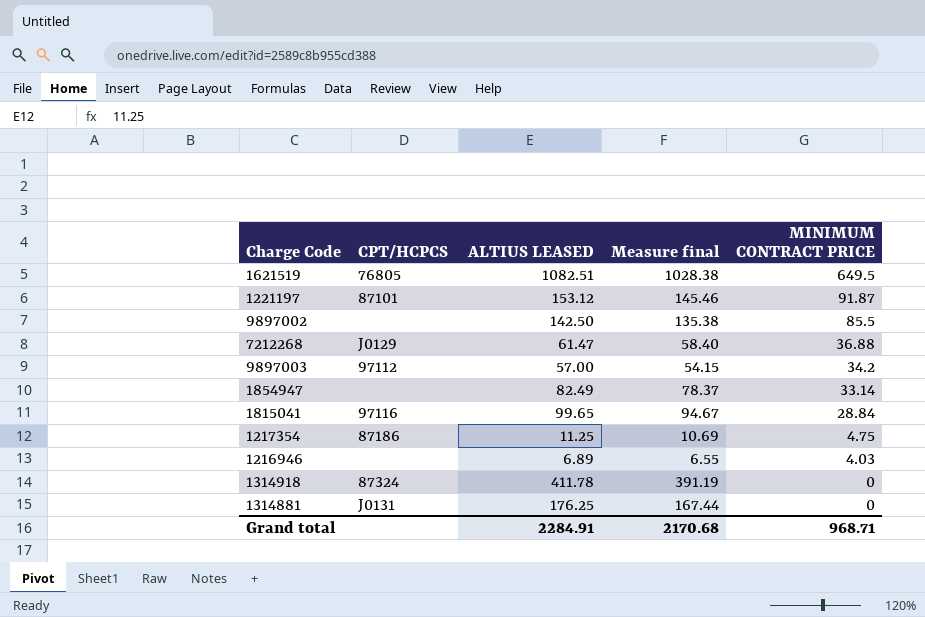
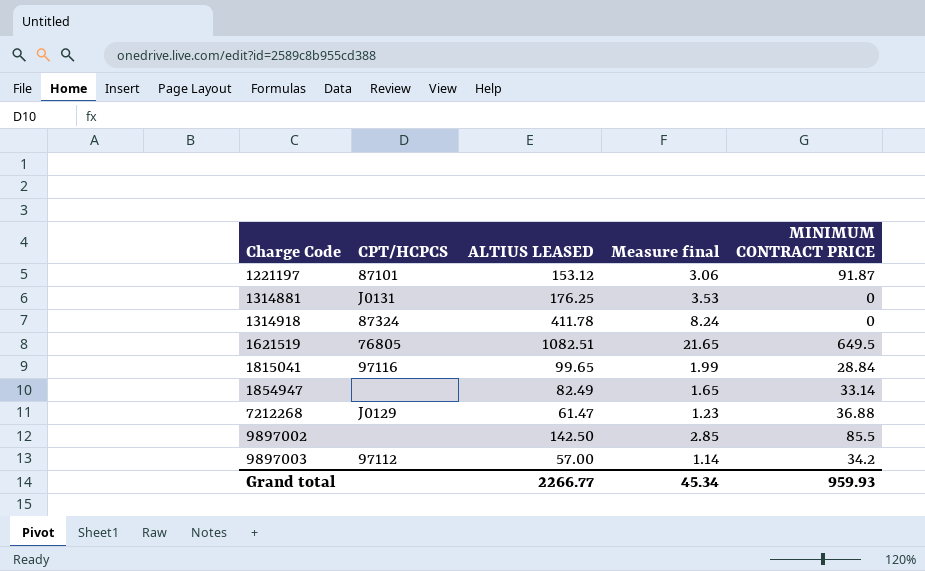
row order: MINIMUM CONTRACT PRICE descending -> Charge Code ascending
column Measure final | formula: [ALTIUS LEASED] * 0.95 -> [ALTIUS LEASED] * 0.02
row 1217354: 87186 | 11.25 | 10.69 | 4.75 -> none
row 1216946: none | 6.89 | 6.55 | 4.03 -> none
Grand total | ALTIUS LEASED: 2284.91 -> 2266.77
Grand total | Measure final: 2170.68 -> 45.34
Grand total | MINIMUM CONTRACT PRICE: 968.71 -> 959.93

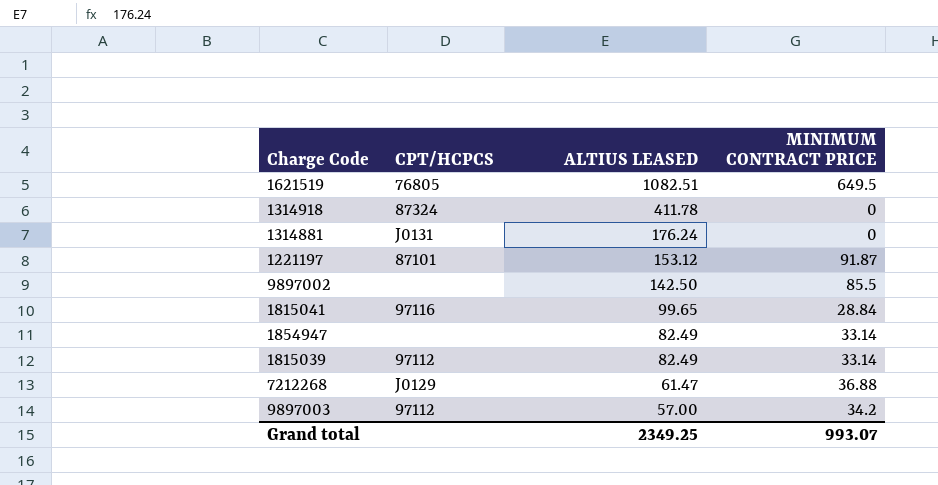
row order: Charge Code ascending -> ALTIUS LEASED descending
column Measure final | formula: [ALTIUS LEASED] * 0.02 -> none
1314881 | ALTIUS LEASED: 176.25 -> 176.24
row 1815039: none -> 97112 | 82.49 | 33.14
Grand total | ALTIUS LEASED: 2266.77 -> 2349.25
Grand total | MINIMUM CONTRACT PRICE: 959.93 -> 993.07

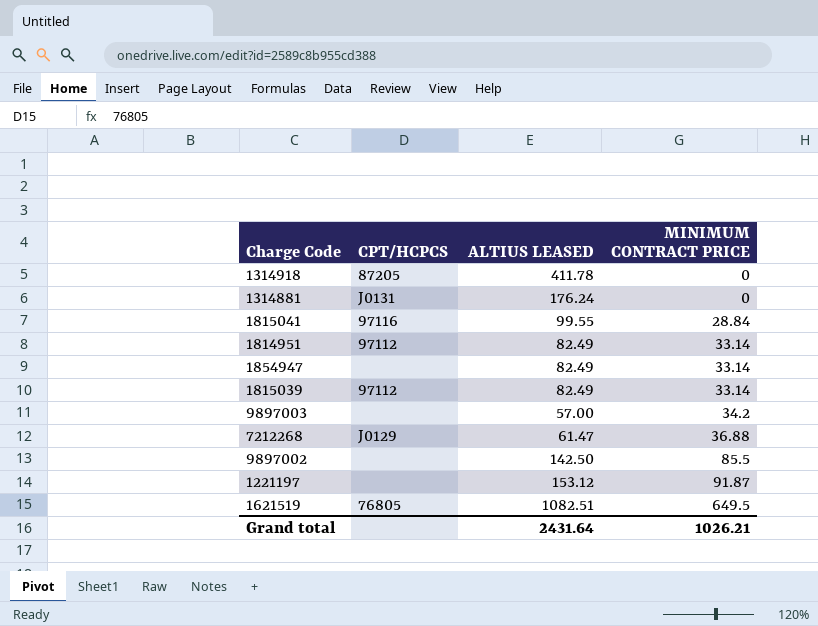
row order: ALTIUS LEASED descending -> MINIMUM CONTRACT PRICE ascending
1314918 | CPT/HCPCS: 87324 -> 87205
1815041 | ALTIUS LEASED: 99.65 -> 99.55
row 1814951: none -> 97112 | 82.49 | 33.14
9897003 | CPT/HCPCS: 97112 -> none
1221197 | CPT/HCPCS: 87101 -> none
Grand total | ALTIUS LEASED: 2349.25 -> 2431.64
Grand total | MINIMUM CONTRACT PRICE: 993.07 -> 1026.21

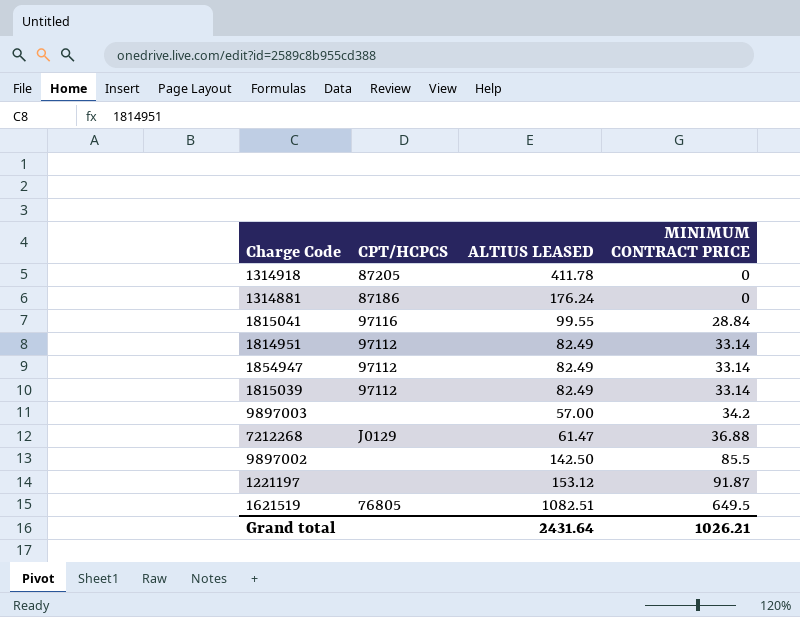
1314881 | CPT/HCPCS: J0131 -> 87186
1854947 | CPT/HCPCS: none -> 97112

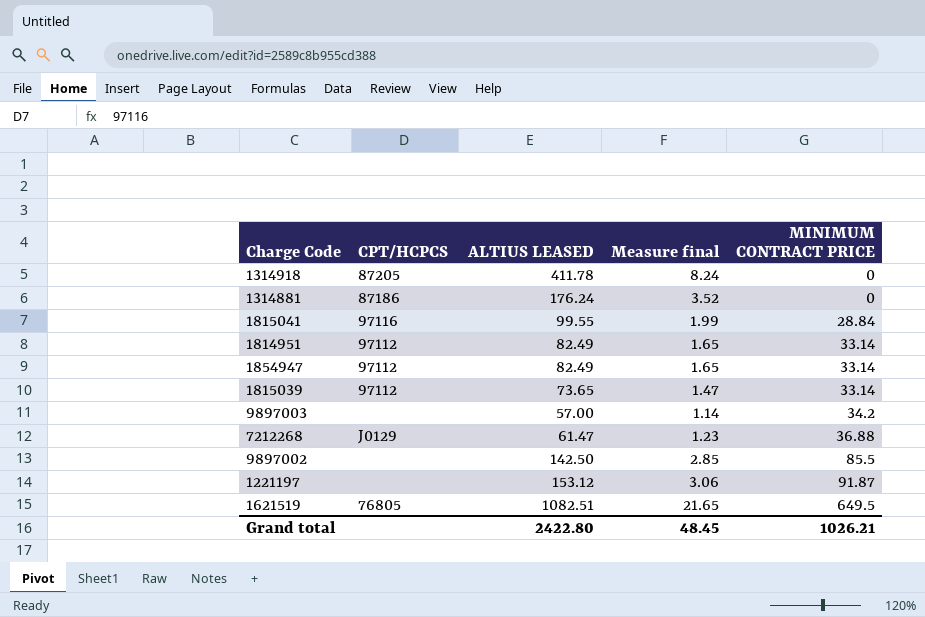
column Measure final | formula: none -> [ALTIUS LEASED] * 0.02
1815039 | ALTIUS LEASED: 82.49 -> 73.65
Grand total | ALTIUS LEASED: 2431.64 -> 2422.80

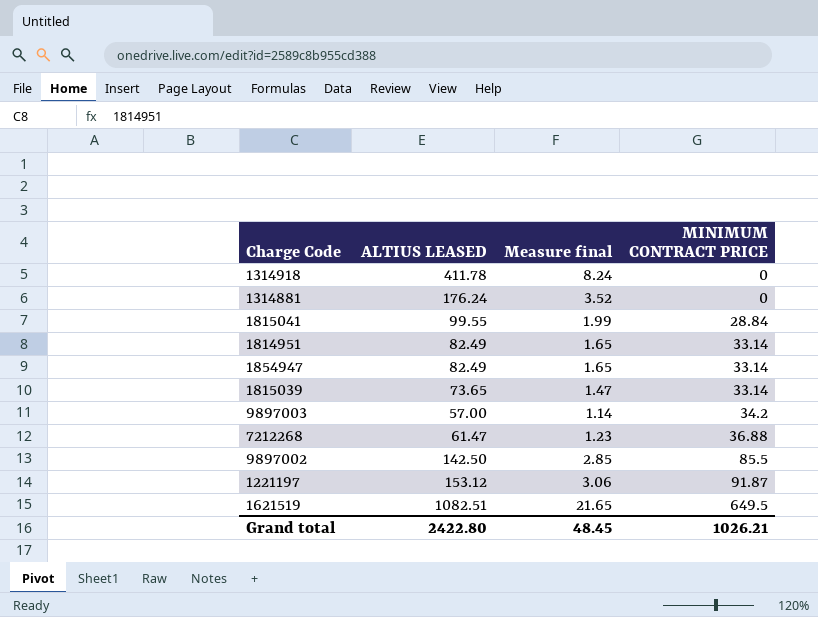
column CPT/HCPCS | position: 2 -> none

